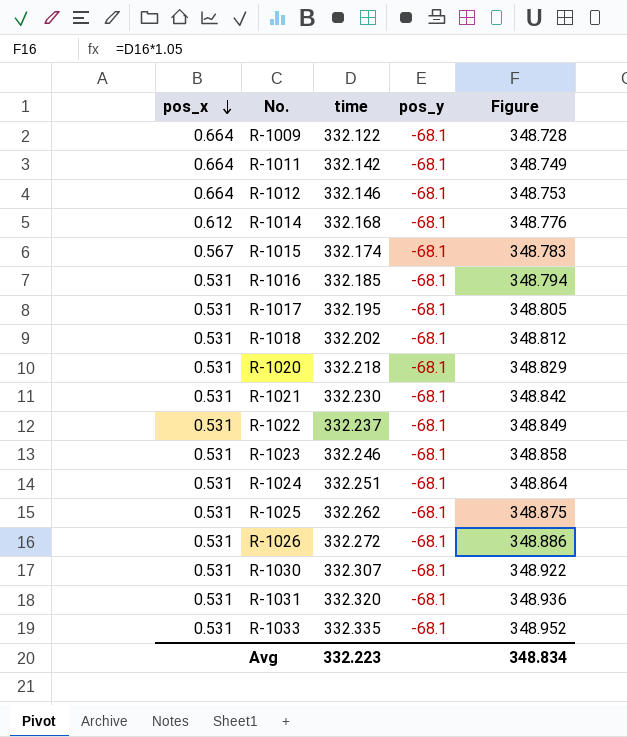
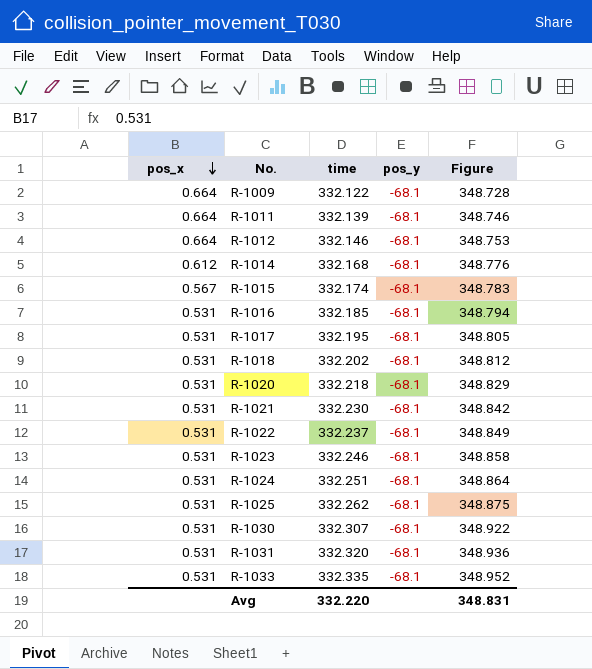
row R-1026: 0.531 | 332.272 | -68.1 | 348.886 -> none
R-1011 | time: 332.142 -> 332.139
R-1011 | Figure: 348.749 -> 348.746
Avg | time: 332.223 -> 332.220
Avg | Figure: 348.834 -> 348.831

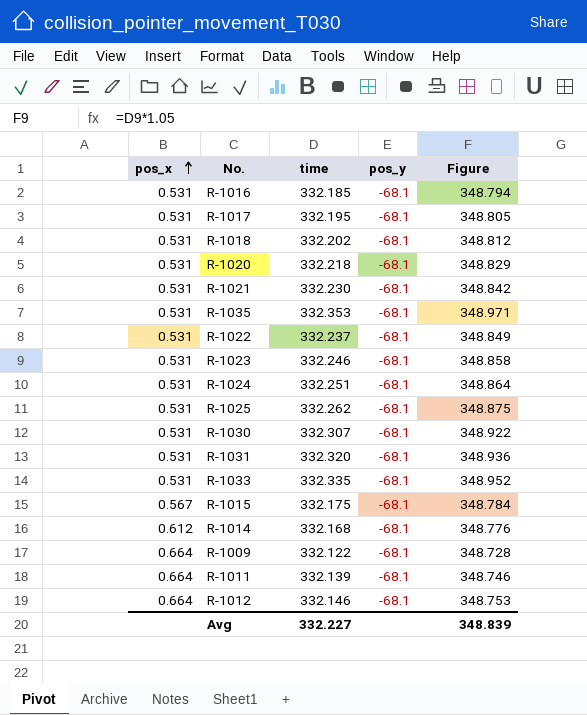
row order: pos_x descending -> pos_x ascending
row R-1035: none -> 0.531 | 332.353 | -68.1 | 348.971
R-1015 | time: 332.174 -> 332.175
R-1015 | Figure: 348.783 -> 348.784
Avg | time: 332.220 -> 332.227
Avg | Figure: 348.831 -> 348.839

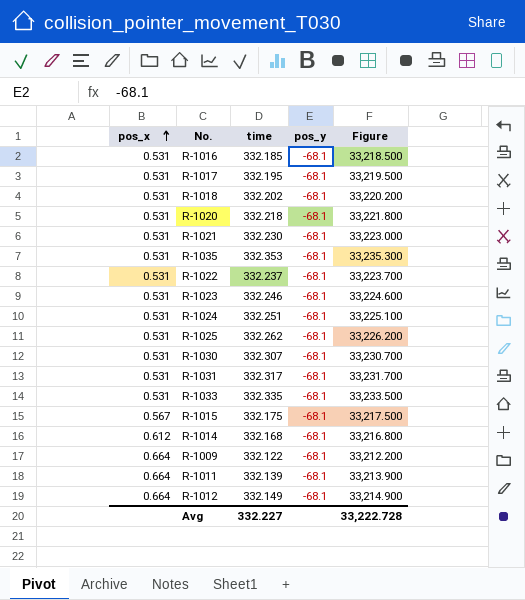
column Figure | formula: [time] * 1.05 -> [time] * 100
R-1031 | time: 332.320 -> 332.317
R-1012 | time: 332.146 -> 332.149
Avg | Figure: 348.839 -> 33,222.728

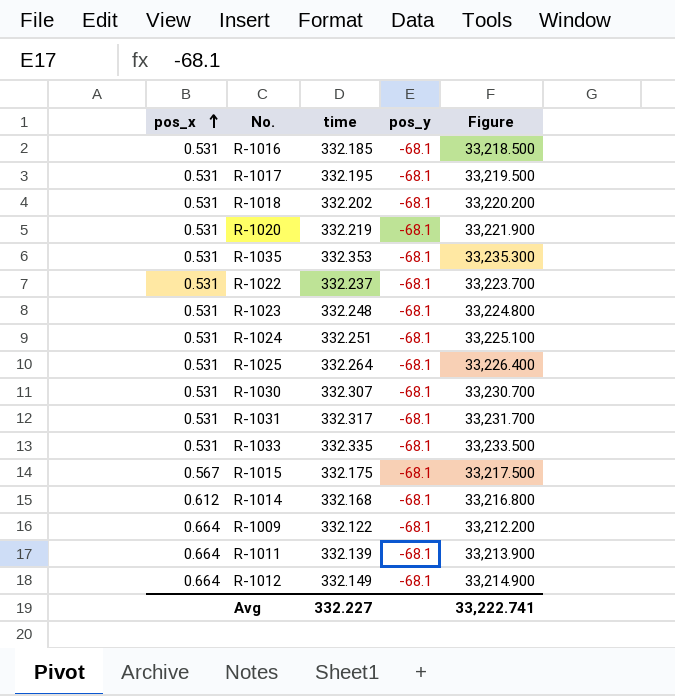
row R-1021: 0.531 | 332.230 | -68.1 | 33,223.000 -> none
R-1020 | time: 332.218 -> 332.219
R-1020 | Figure: 33,221.800 -> 33,221.900
R-1023 | time: 332.246 -> 332.248
R-1023 | Figure: 33,224.600 -> 33,224.800
R-1025 | time: 332.262 -> 332.264
R-1025 | Figure: 33,226.200 -> 33,226.400
Avg | Figure: 33,222.728 -> 33,222.741

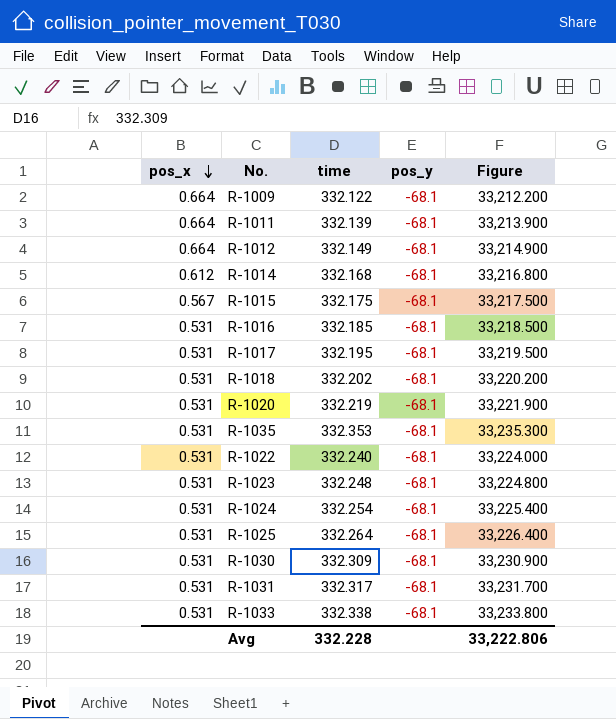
row order: pos_x ascending -> pos_x descending
R-1022 | time: 332.237 -> 332.240
R-1022 | Figure: 33,223.700 -> 33,224.000
R-1024 | time: 332.251 -> 332.254
R-1024 | Figure: 33,225.100 -> 33,225.400
R-1030 | time: 332.307 -> 332.309
R-1030 | Figure: 33,230.700 -> 33,230.900
R-1033 | time: 332.335 -> 332.338
R-1033 | Figure: 33,233.500 -> 33,233.800
Avg | time: 332.227 -> 332.228
Avg | Figure: 33,222.741 -> 33,222.806

